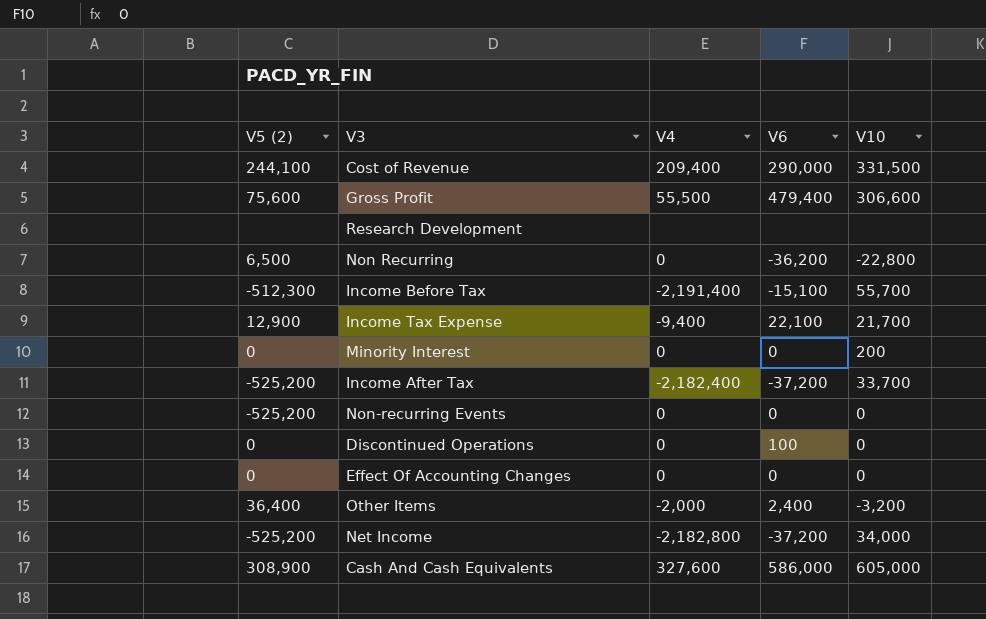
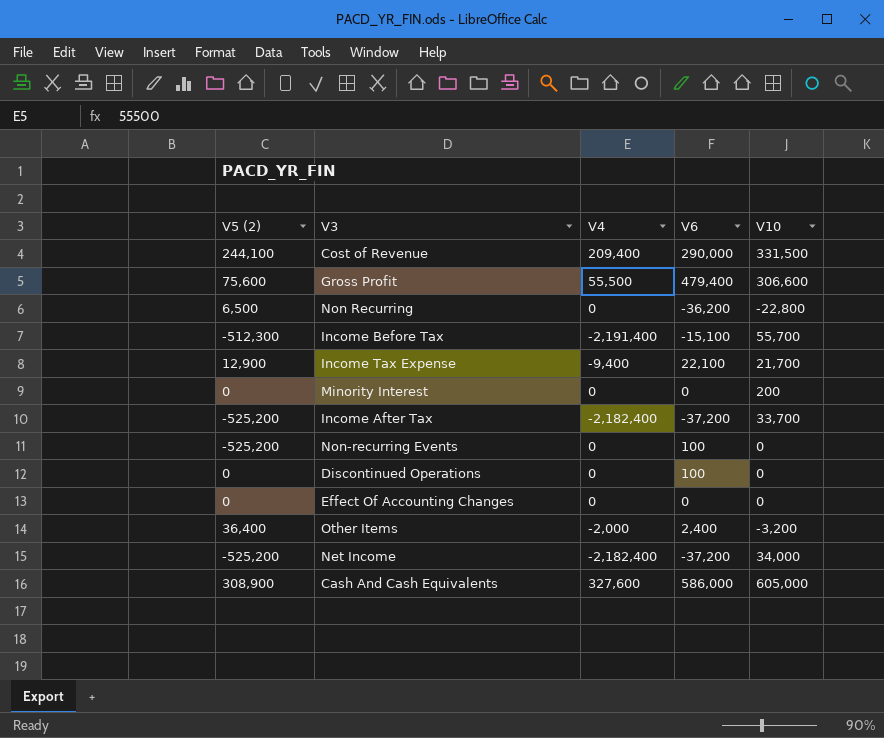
row Research Development: none | none | none | none -> none
Non-recurring Events | V6: 0 -> 100
Net Income | V4: -2,182,800 -> -2,182,400

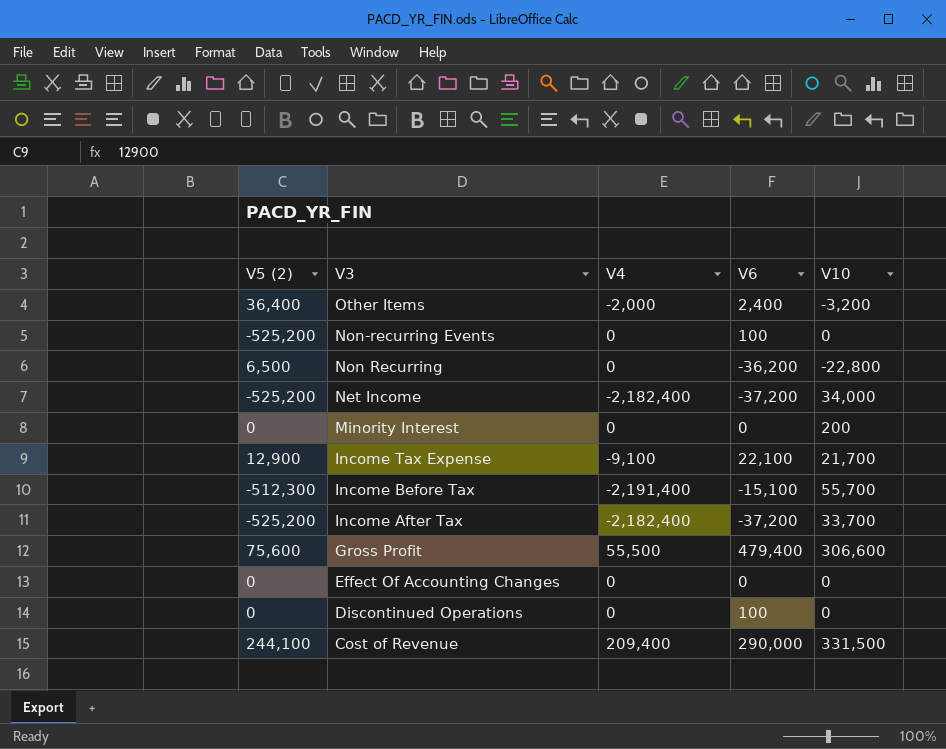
row order: none -> V3 descending
row Cash And Cash Equivalents: 308,900 | 327,600 | 586,000 | 605,000 -> none
Income Tax Expense | V4: -9,400 -> -9,100

